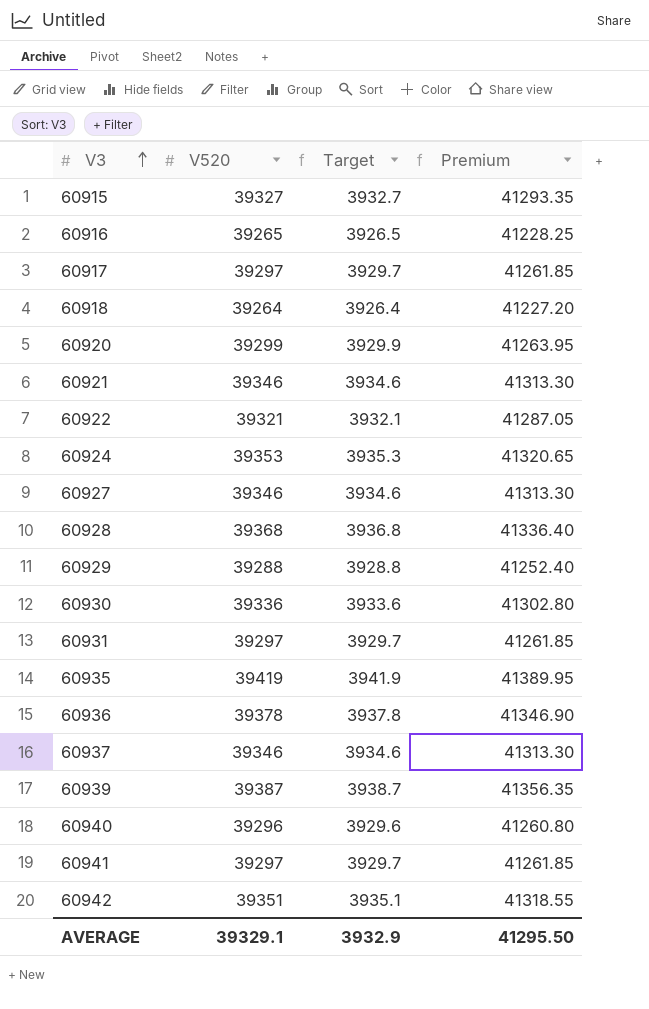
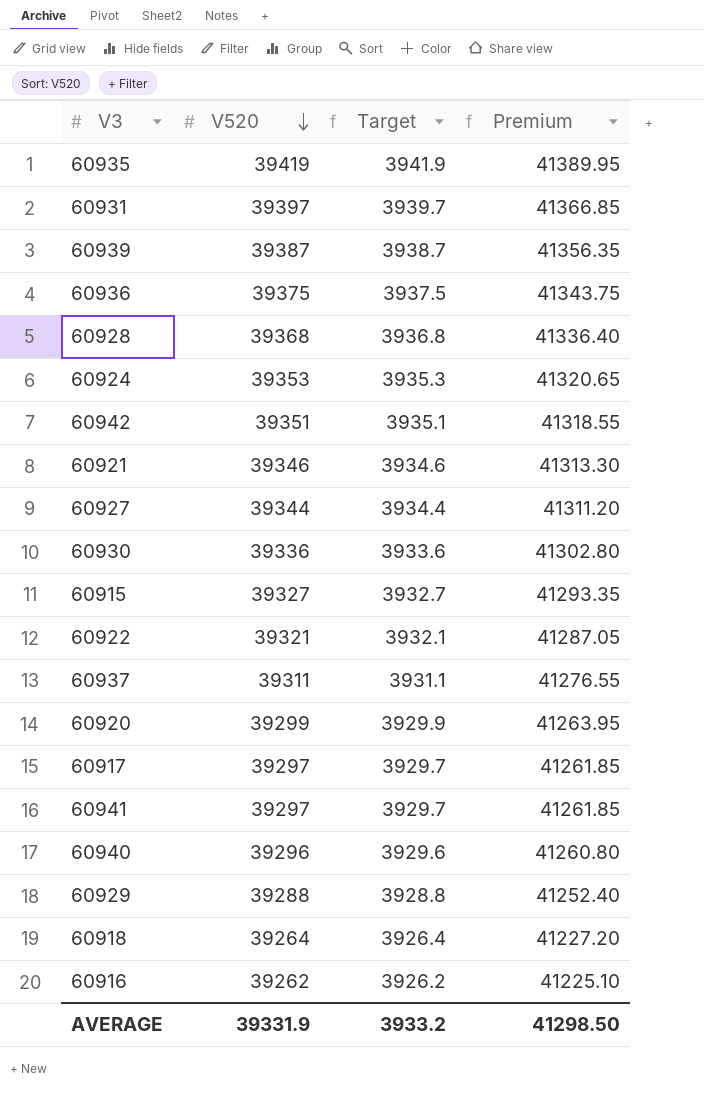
row order: V3 ascending -> V520 descending
60931 | V520: 39297 -> 39397
60931 | Target: 3929.7 -> 3939.7
60931 | Premium: 41261.85 -> 41366.85
60936 | V520: 39378 -> 39375
60936 | Target: 3937.8 -> 3937.5
60936 | Premium: 41346.90 -> 41343.75
60927 | V520: 39346 -> 39344
60927 | Target: 3934.6 -> 3934.4
60927 | Premium: 41313.30 -> 41311.20
60937 | V520: 39346 -> 39311
60937 | Target: 3934.6 -> 3931.1
60937 | Premium: 41313.30 -> 41276.55
60916 | V520: 39265 -> 39262
60916 | Target: 3926.5 -> 3926.2
60916 | Premium: 41228.25 -> 41225.10
AVERAGE | V520: 39329.1 -> 39331.9
AVERAGE | Target: 3932.9 -> 3933.2
AVERAGE | Premium: 41295.50 -> 41298.50

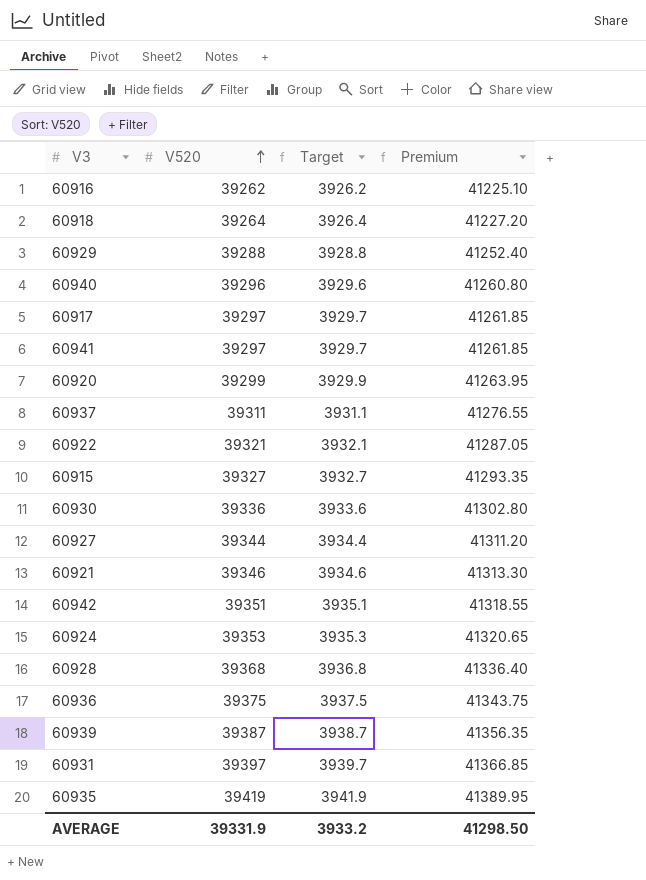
row order: V520 descending -> V520 ascending

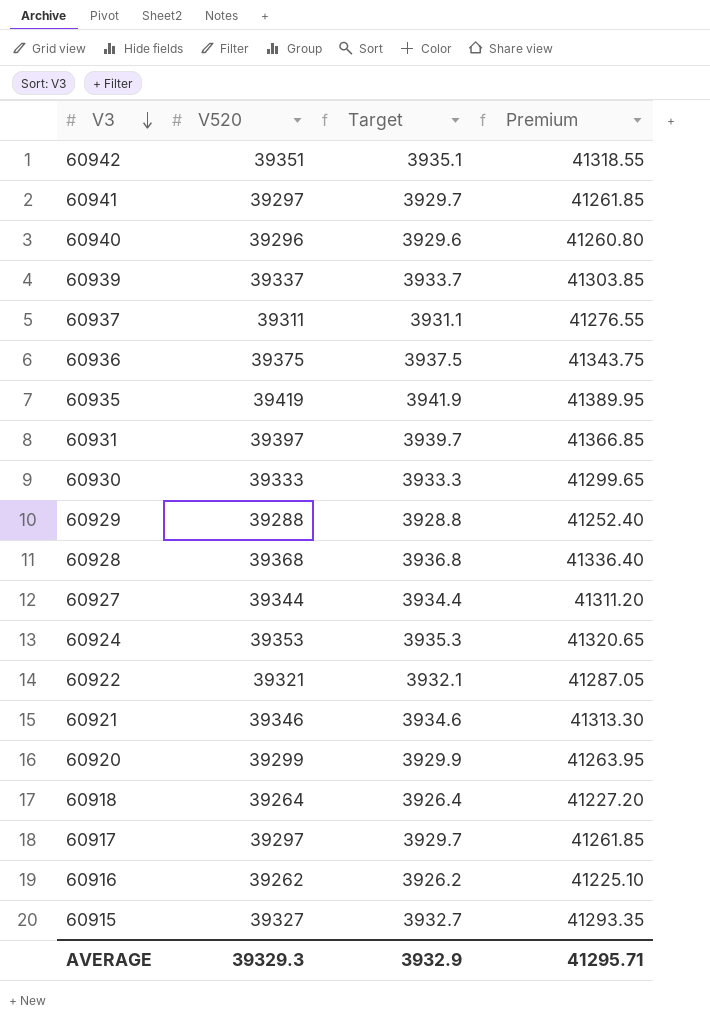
row order: V520 ascending -> V3 descending
60939 | V520: 39387 -> 39337
60939 | Target: 3938.7 -> 3933.7
60939 | Premium: 41356.35 -> 41303.85
60930 | V520: 39336 -> 39333
60930 | Target: 3933.6 -> 3933.3
60930 | Premium: 41302.80 -> 41299.65
AVERAGE | V520: 39331.9 -> 39329.3
AVERAGE | Target: 3933.2 -> 3932.9
AVERAGE | Premium: 41298.50 -> 41295.71

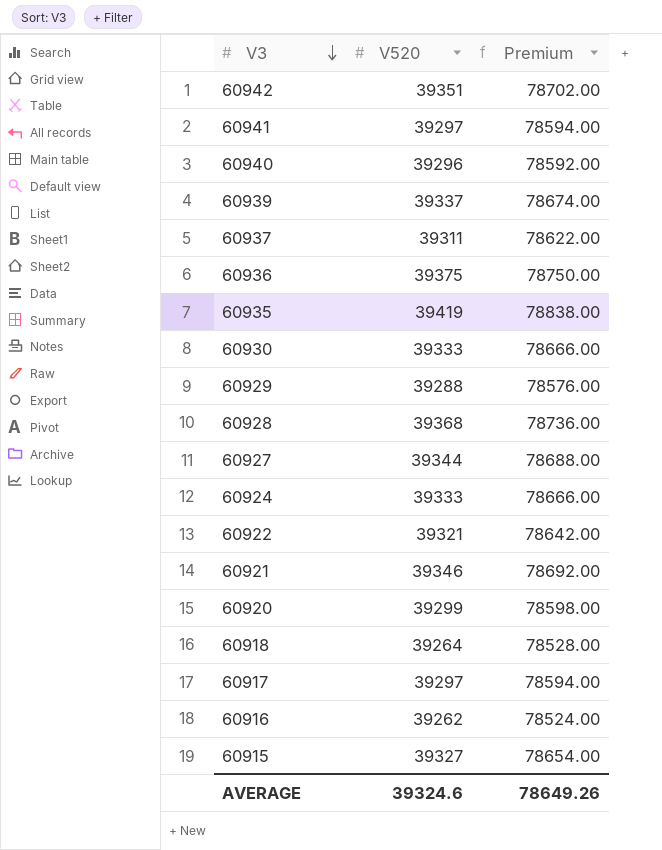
column Target | formula: [V520] * 0.1 -> none
column Premium | formula: [V520] * 1.05 -> [V520] * 2
row 60931: 39397 | 3939.7 | 41366.85 -> none
60924 | V520: 39353 -> 39333
AVERAGE | V520: 39329.3 -> 39324.6
AVERAGE | Premium: 41295.71 -> 78649.26

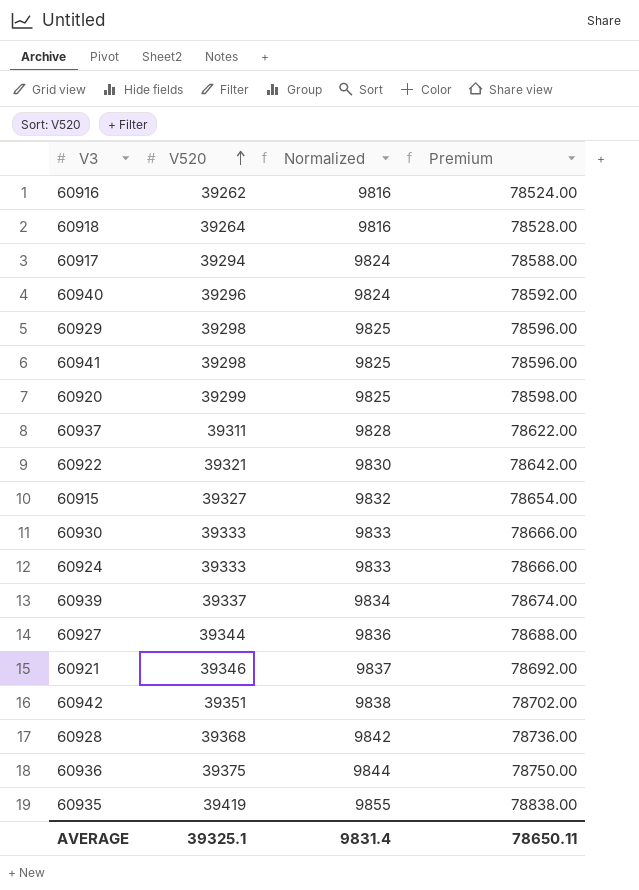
row order: V3 descending -> V520 ascending
column Normalized | formula: none -> [V520] * 0.25
60917 | V520: 39297 -> 39294
60917 | Premium: 78594.00 -> 78588.00
60929 | V520: 39288 -> 39298
60929 | Premium: 78576.00 -> 78596.00
60941 | V520: 39297 -> 39298
60941 | Premium: 78594.00 -> 78596.00
AVERAGE | V520: 39324.6 -> 39325.1
AVERAGE | Premium: 78649.26 -> 78650.11

